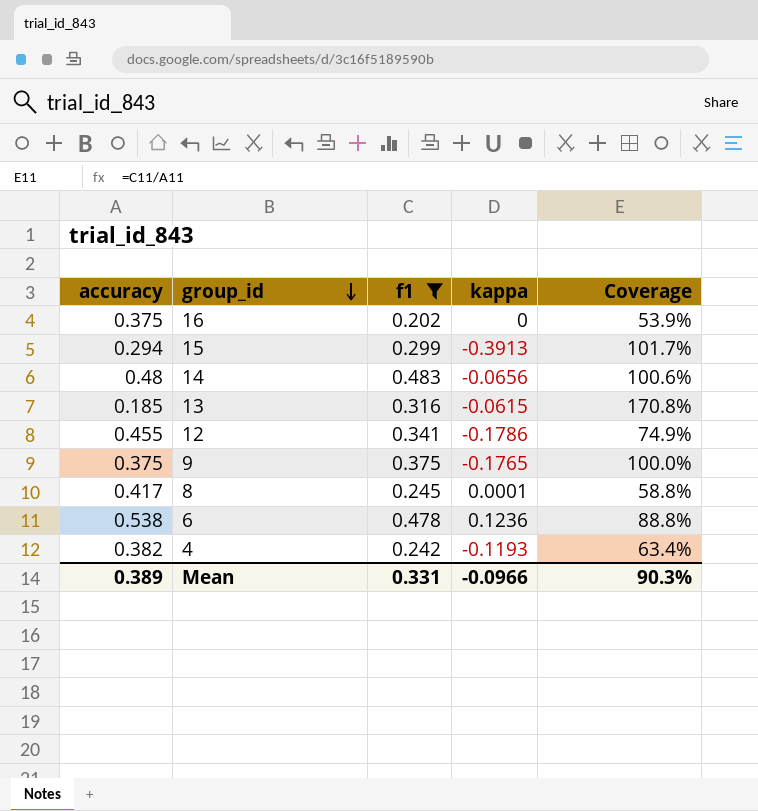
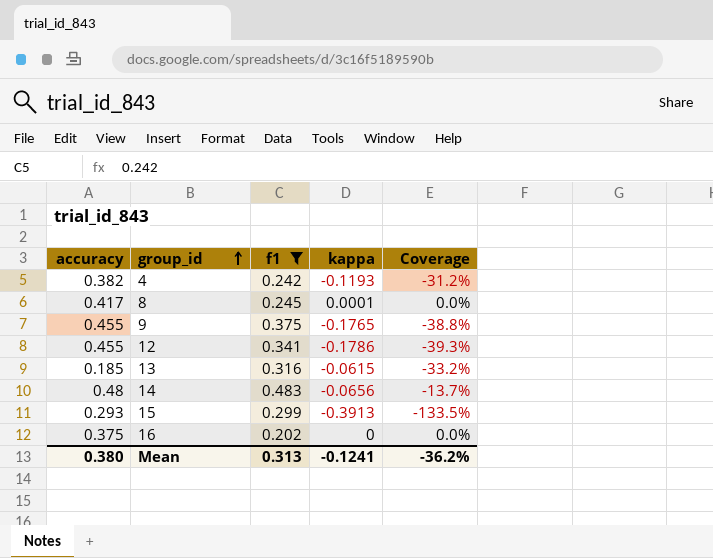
row order: group_id descending -> group_id ascending
column Coverage | formula: [f1] / [accuracy] -> [kappa] / [accuracy]
row 6: 0.538 | 0.478 | 0.1236 | 88.8% -> none
9 | accuracy: 0.375 -> 0.455
15 | accuracy: 0.294 -> 0.293
Mean | accuracy: 0.389 -> 0.380
Mean | f1: 0.331 -> 0.313
Mean | kappa: -0.0966 -> -0.1241
Mean | Coverage: 90.3% -> -36.2%

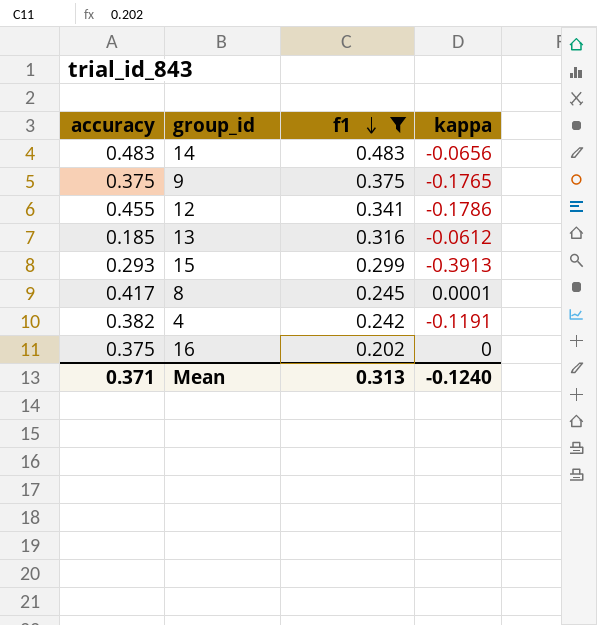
row order: group_id ascending -> f1 descending
column Coverage | formula: [kappa] / [accuracy] -> none
14 | accuracy: 0.48 -> 0.483
9 | accuracy: 0.455 -> 0.375
13 | kappa: -0.0615 -> -0.0612
4 | kappa: -0.1193 -> -0.1191
Mean | accuracy: 0.380 -> 0.371
Mean | kappa: -0.1241 -> -0.1240

